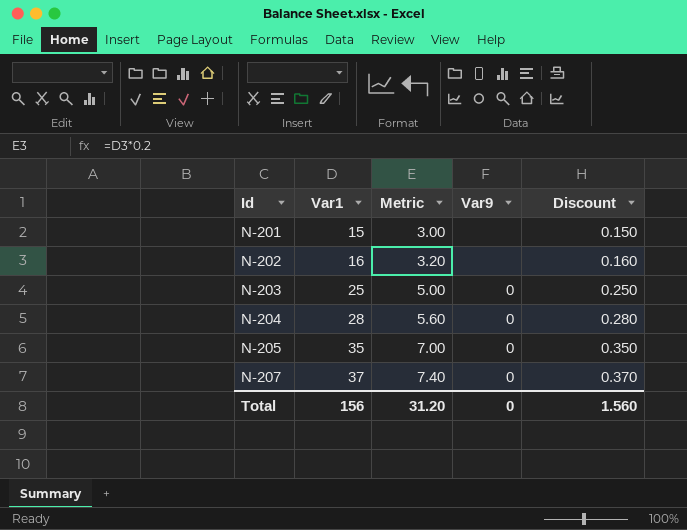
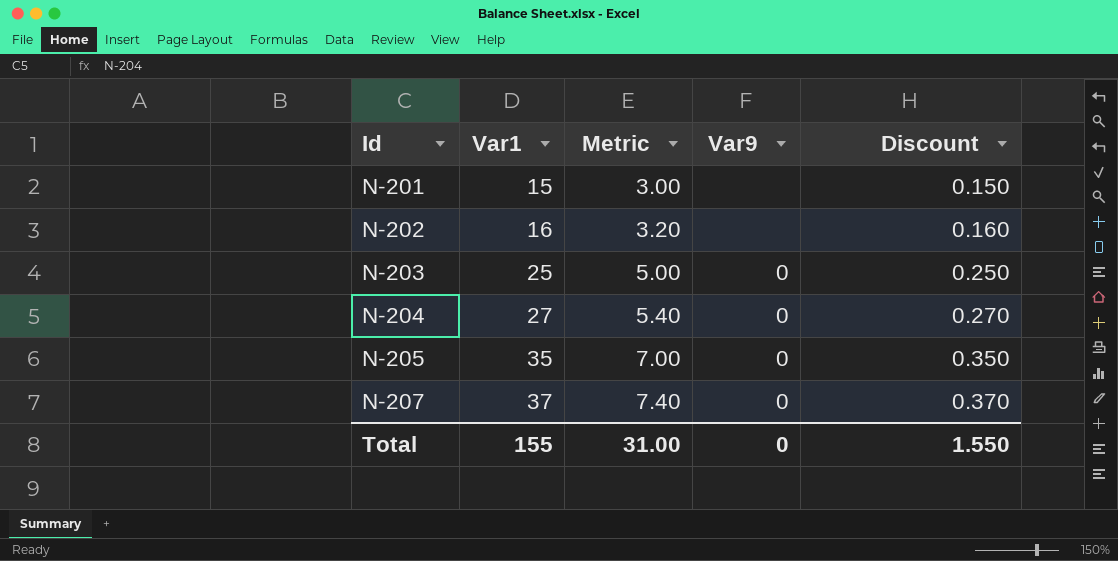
N-204 | Var1: 28 -> 27
N-204 | Metric: 5.60 -> 5.40
N-204 | Discount: 0.280 -> 0.270
Total | Var1: 156 -> 155
Total | Metric: 31.20 -> 31.00
Total | Discount: 1.560 -> 1.550

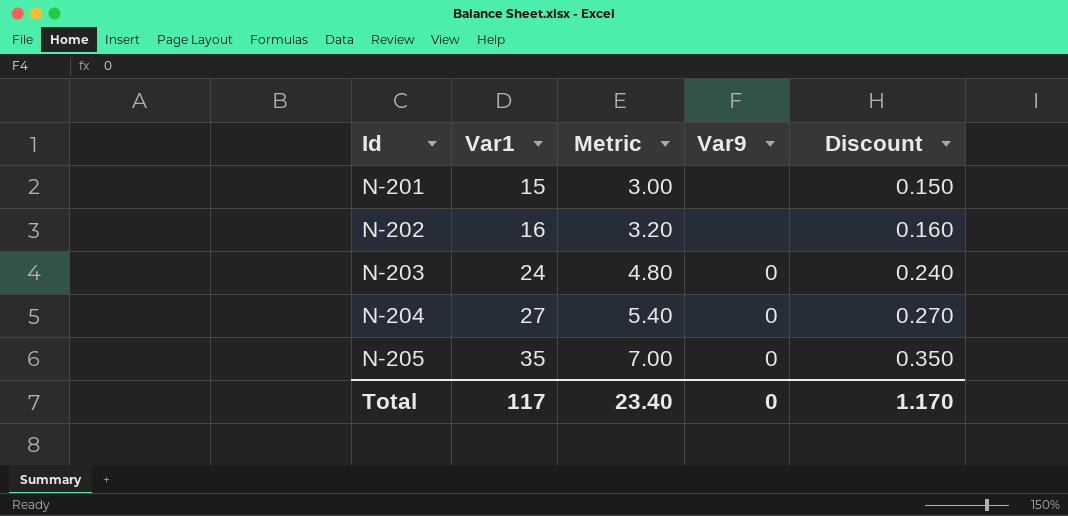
row N-207: 37 | 7.40 | 0 | 0.370 -> none
N-203 | Var1: 25 -> 24
N-203 | Metric: 5.00 -> 4.80
N-203 | Discount: 0.250 -> 0.240
Total | Var1: 155 -> 117
Total | Metric: 31.00 -> 23.40
Total | Discount: 1.550 -> 1.170

